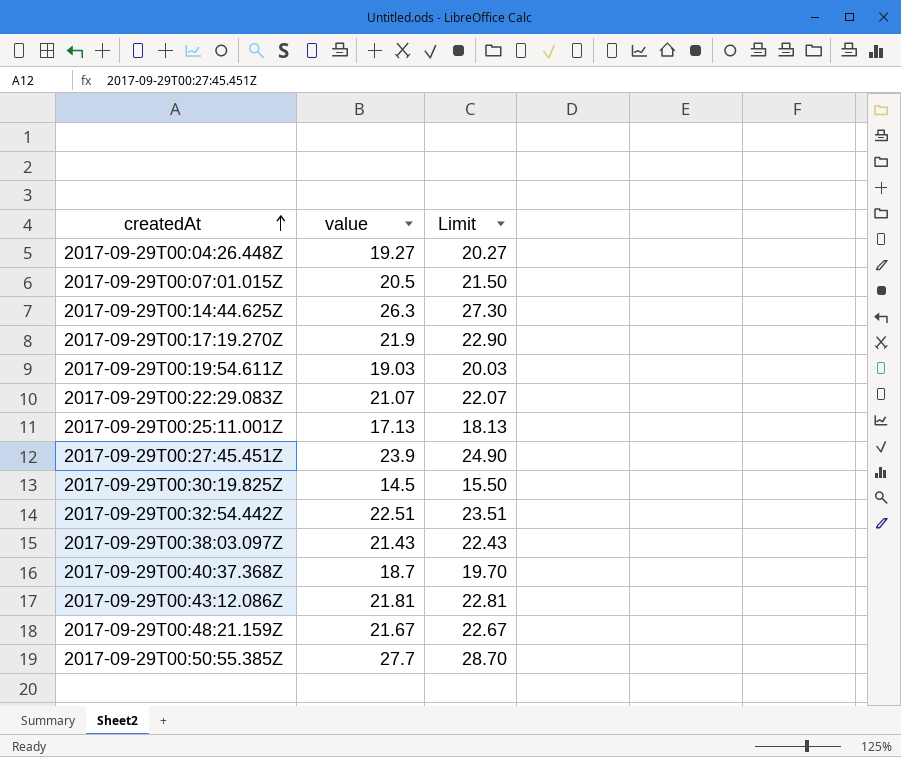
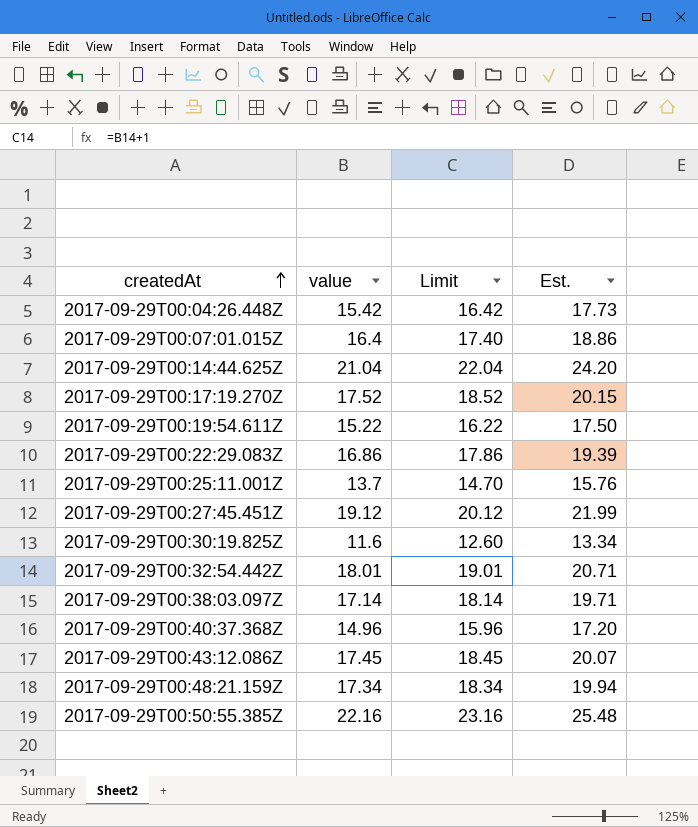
column Est. | formula: none -> [value] * 1.15
2017-09-29T00:04:26.448Z | value: 19.27 -> 15.42
2017-09-29T00:04:26.448Z | Limit: 20.27 -> 16.42
2017-09-29T00:07:01.015Z | value: 20.5 -> 16.4
2017-09-29T00:07:01.015Z | Limit: 21.50 -> 17.40
2017-09-29T00:14:44.625Z | value: 26.3 -> 21.04
2017-09-29T00:14:44.625Z | Limit: 27.30 -> 22.04
2017-09-29T00:17:19.270Z | value: 21.9 -> 17.52
2017-09-29T00:17:19.270Z | Limit: 22.90 -> 18.52
2017-09-29T00:19:54.611Z | value: 19.03 -> 15.22
2017-09-29T00:19:54.611Z | Limit: 20.03 -> 16.22
2017-09-29T00:22:29.083Z | value: 21.07 -> 16.86
2017-09-29T00:22:29.083Z | Limit: 22.07 -> 17.86
2017-09-29T00:25:11.001Z | value: 17.13 -> 13.7
2017-09-29T00:25:11.001Z | Limit: 18.13 -> 14.70
2017-09-29T00:27:45.451Z | value: 23.9 -> 19.12
2017-09-29T00:27:45.451Z | Limit: 24.90 -> 20.12
2017-09-29T00:30:19.825Z | value: 14.5 -> 11.6
2017-09-29T00:30:19.825Z | Limit: 15.50 -> 12.60
2017-09-29T00:32:54.442Z | value: 22.51 -> 18.01
2017-09-29T00:32:54.442Z | Limit: 23.51 -> 19.01
2017-09-29T00:38:03.097Z | value: 21.43 -> 17.14
2017-09-29T00:38:03.097Z | Limit: 22.43 -> 18.14
2017-09-29T00:40:37.368Z | value: 18.7 -> 14.96
2017-09-29T00:40:37.368Z | Limit: 19.70 -> 15.96
2017-09-29T00:43:12.086Z | value: 21.81 -> 17.45
2017-09-29T00:43:12.086Z | Limit: 22.81 -> 18.45
2017-09-29T00:48:21.159Z | value: 21.67 -> 17.34
2017-09-29T00:48:21.159Z | Limit: 22.67 -> 18.34
2017-09-29T00:50:55.385Z | value: 27.7 -> 22.16
2017-09-29T00:50:55.385Z | Limit: 28.70 -> 23.16

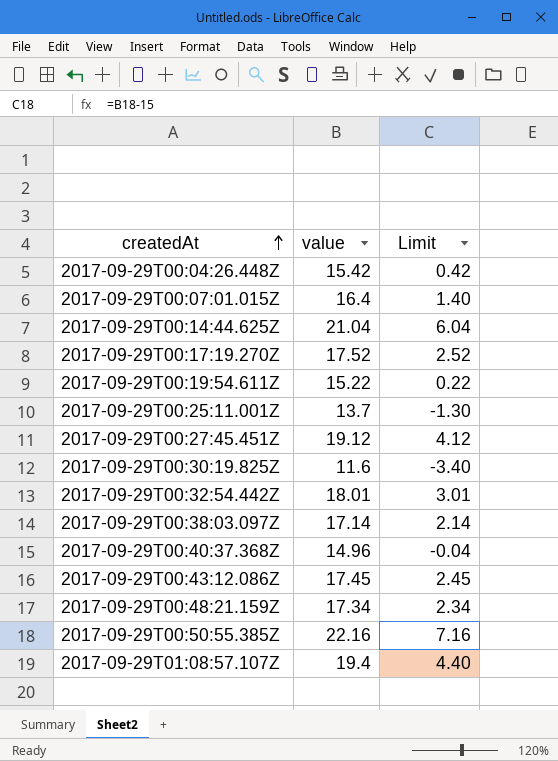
column Est. | formula: [value] * 1.15 -> none
column Limit | formula: [value] + 1 -> [value] - 15
row 2017-09-29T00:22:29.083Z: 16.86 | 17.86 | 19.39 -> none
row 2017-09-29T01:08:57.107Z: none -> 19.4 | 4.40

